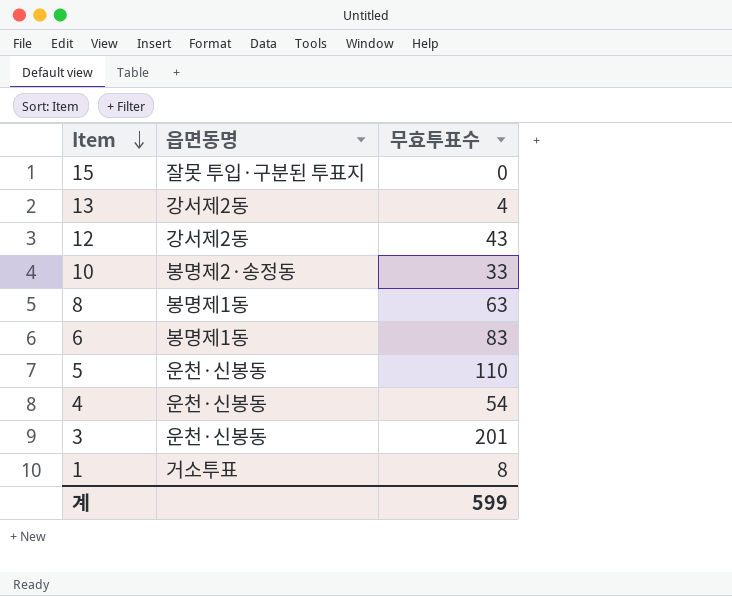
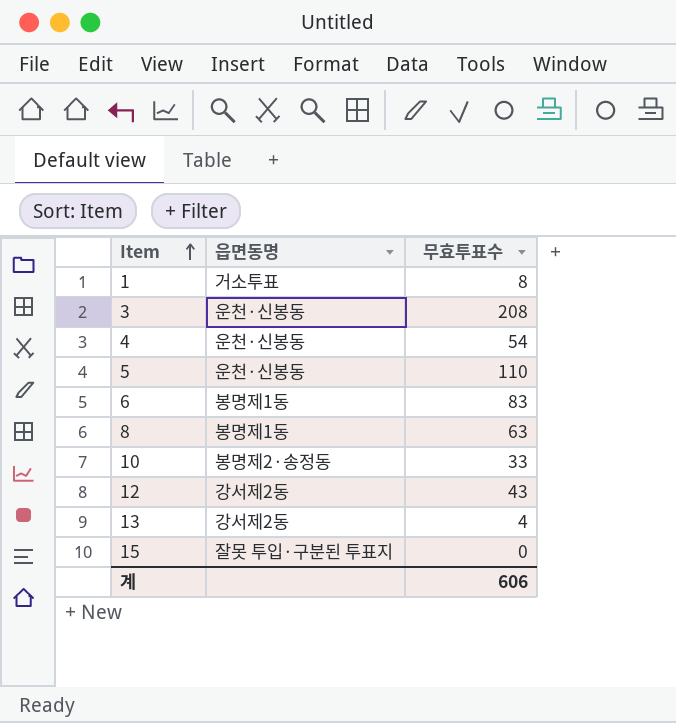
row order: Item descending -> Item ascending
3 | 무효투표수: 201 -> 208
계 | 무효투표수: 599 -> 606

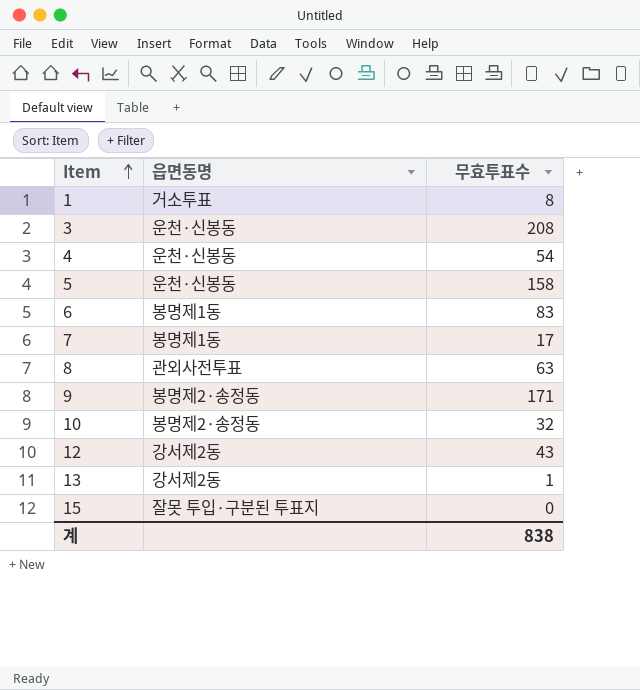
5 | 무효투표수: 110 -> 158
row 7: none -> 봉명제1동 | 17
8 | 읍면동명: 봉명제1동 -> 관외사전투표
row 9: none -> 봉명제2·송정동 | 171
10 | 무효투표수: 33 -> 32
13 | 무효투표수: 4 -> 1
계 | 무효투표수: 606 -> 838

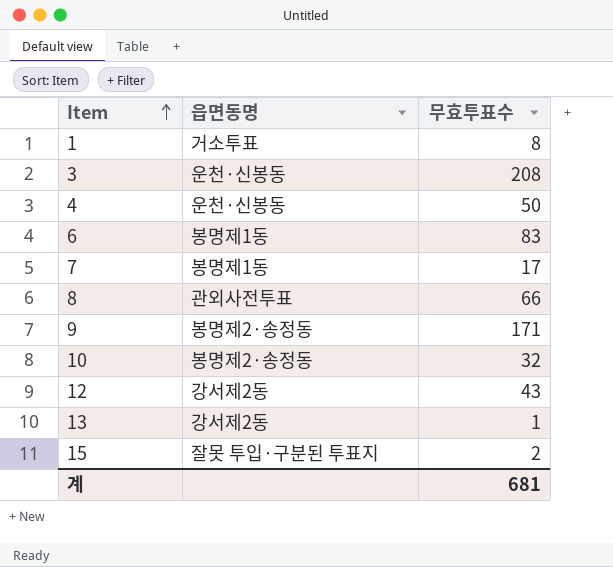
row 5: 운천·신봉동 | 158 -> none
4 | 무효투표수: 54 -> 50
8 | 무효투표수: 63 -> 66
15 | 무효투표수: 0 -> 2
계 | 무효투표수: 838 -> 681

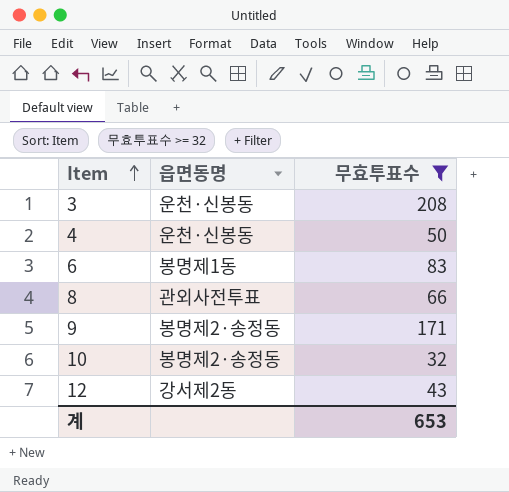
filter: none -> 무효투표수 >= 32
계 | 무효투표수: 681 -> 653

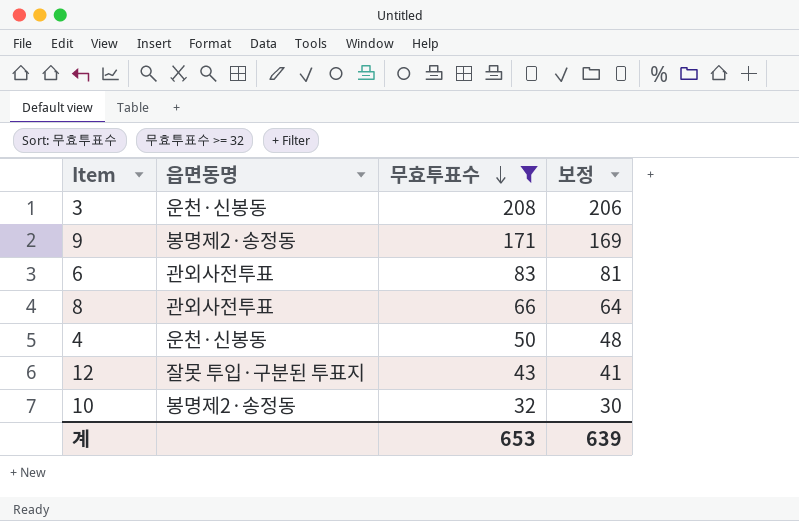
row order: Item ascending -> 무효투표수 descending
column 보정 | formula: none -> [무효투표수] - 2
6 | 읍면동명: 봉명제1동 -> 관외사전투표
12 | 읍면동명: 강서제2동 -> 잘못 투입·구분된 투표지

